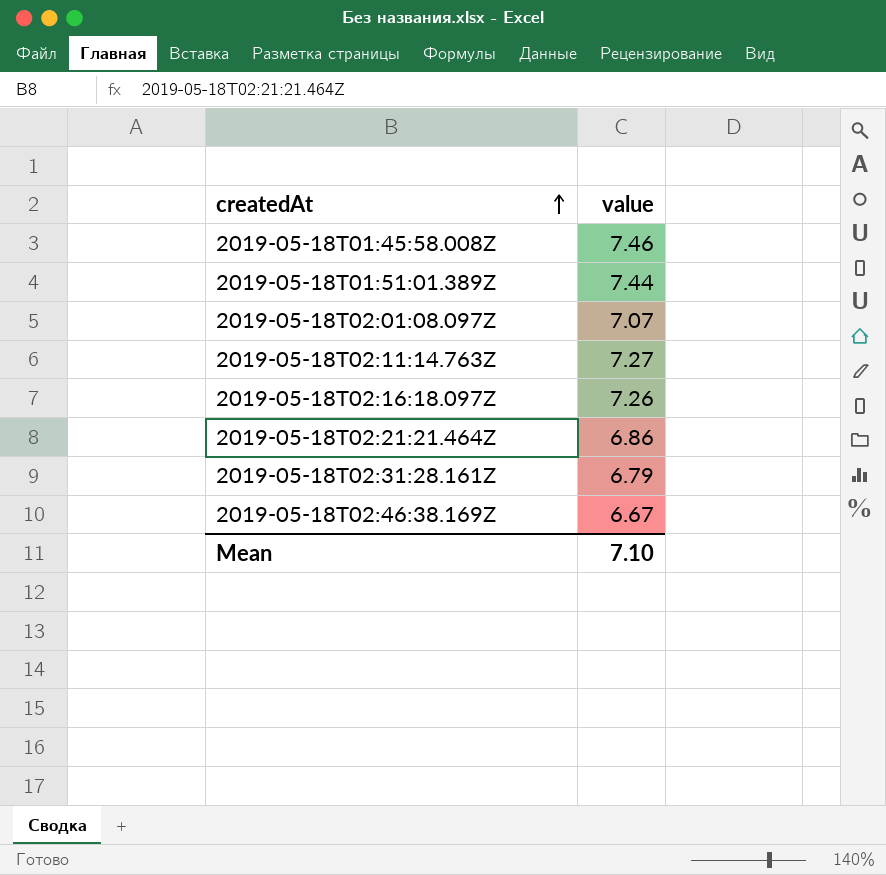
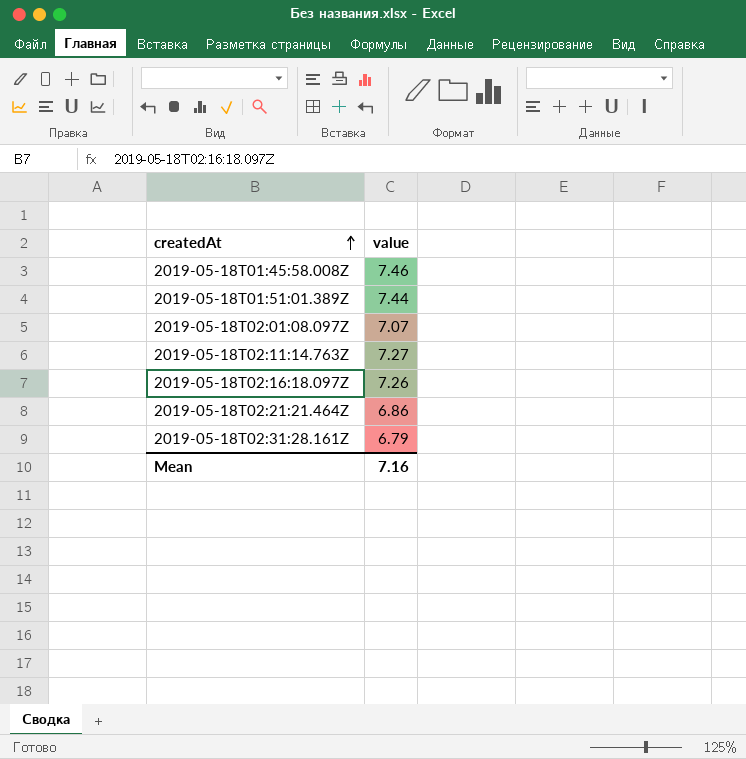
row 2019-05-18T02:46:38.169Z: 6.67 -> none
Mean | value: 7.10 -> 7.16

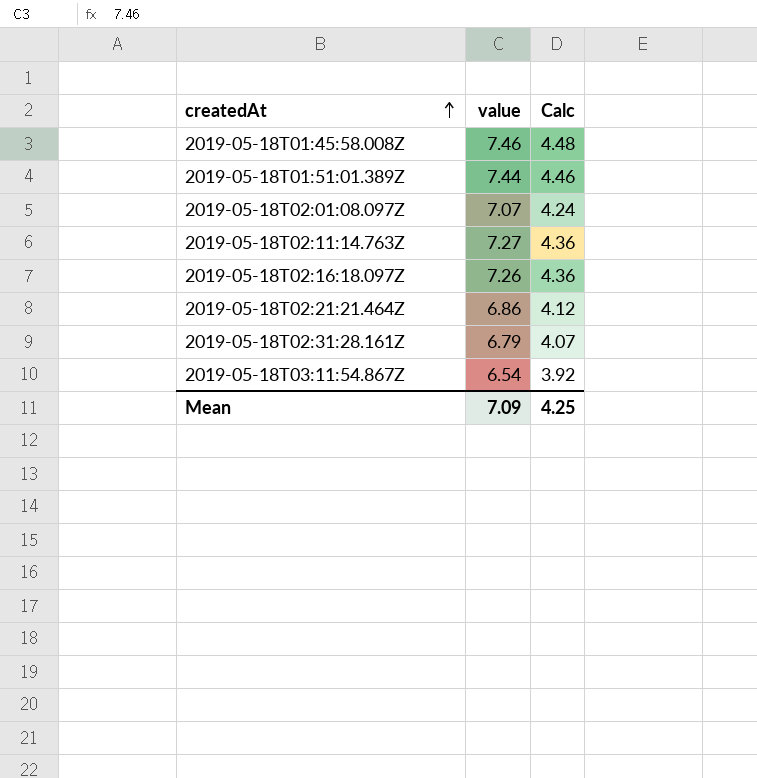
column Calc | formula: none -> [value] * 0.6
row 2019-05-18T03:11:54.867Z: none -> 6.54 | 3.92
Mean | value: 7.16 -> 7.09

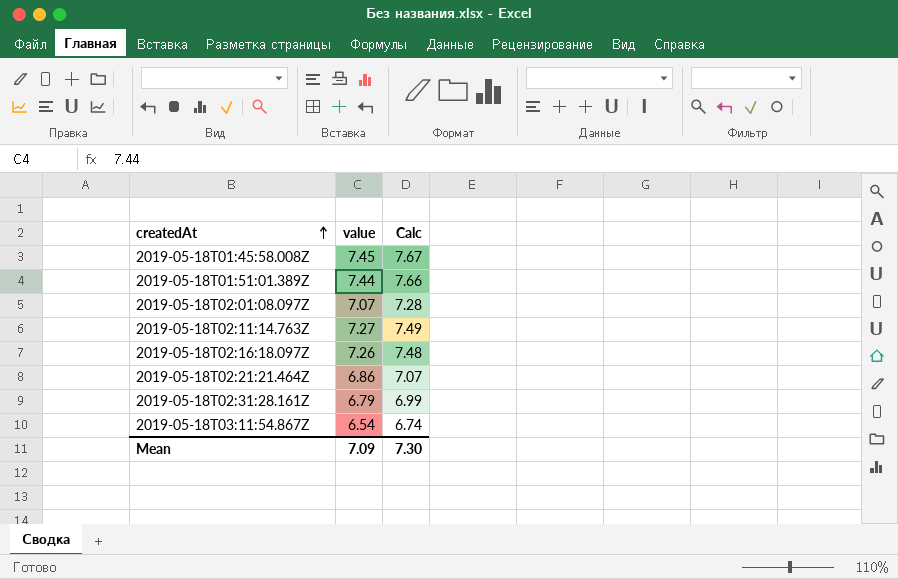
column Calc | formula: [value] * 0.6 -> [value] * 1.03
2019-05-18T01:45:58.008Z | value: 7.46 -> 7.45
Mean | Calc: 4.25 -> 7.30

